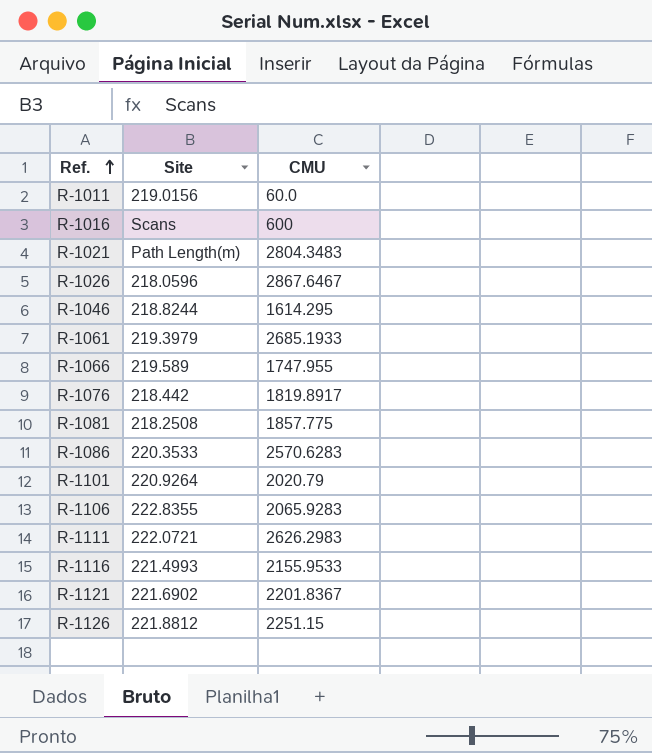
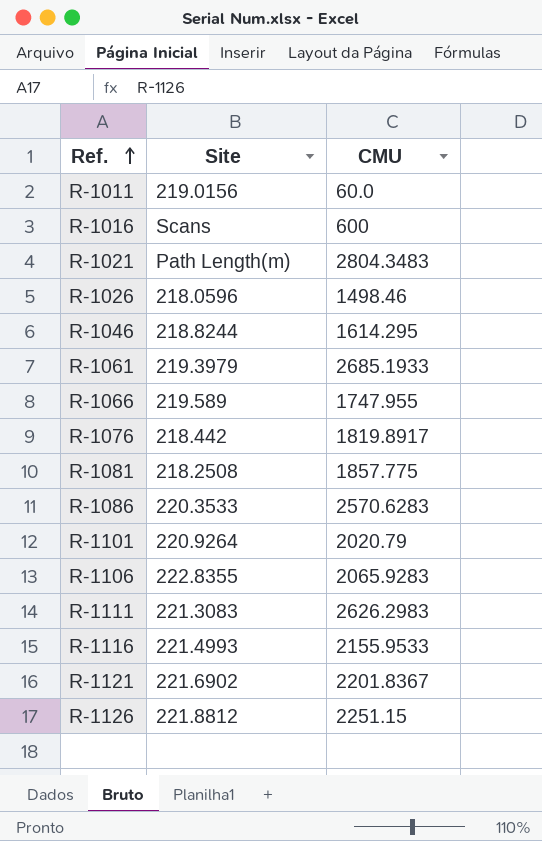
R-1026 | CMU: 2867.6467 -> 1498.46
R-1111 | Site: 222.0721 -> 221.3083

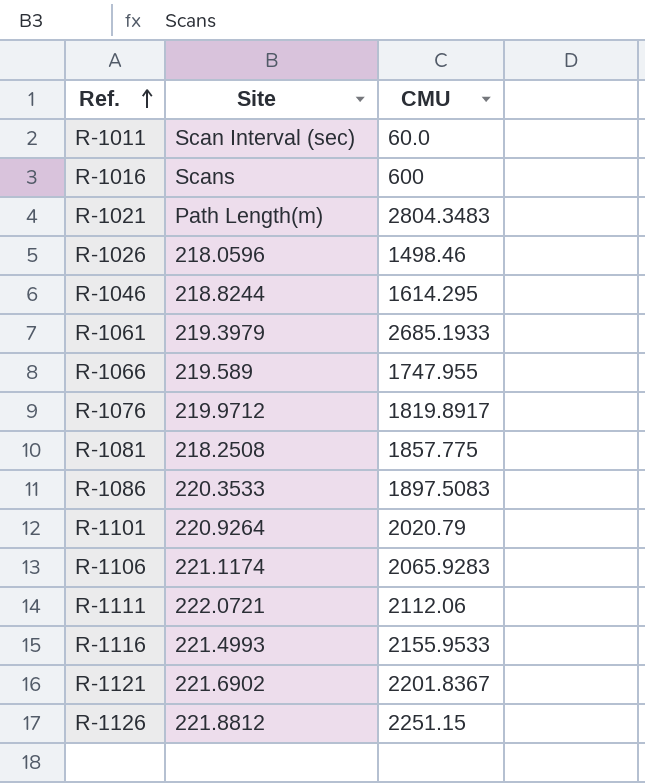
R-1011 | Site: 219.0156 -> Scan Interval (sec)
R-1076 | Site: 218.442 -> 219.9712
R-1086 | CMU: 2570.6283 -> 1897.5083
R-1106 | Site: 222.8355 -> 221.1174
R-1111 | Site: 221.3083 -> 222.0721
R-1111 | CMU: 2626.2983 -> 2112.06

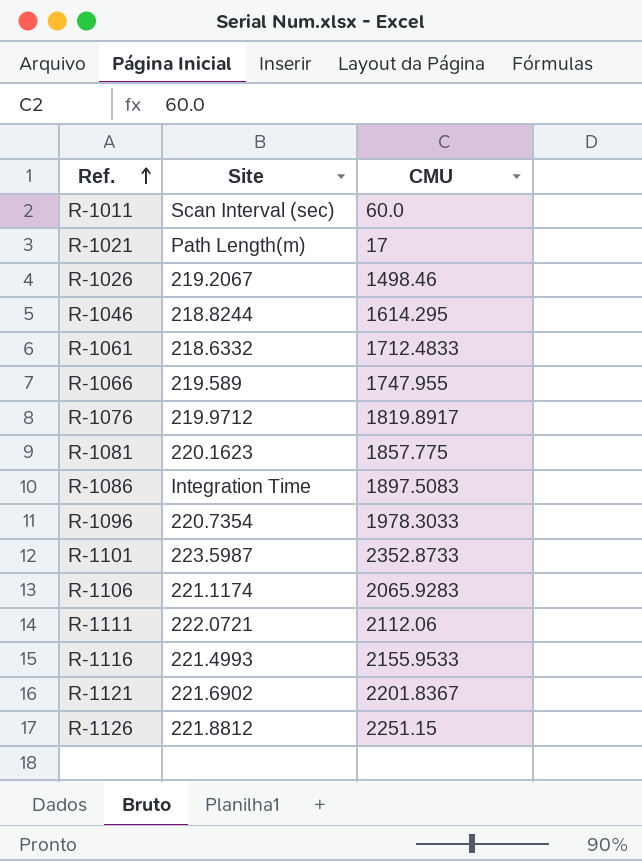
row R-1016: Scans | 600 -> none
R-1021 | CMU: 2804.3483 -> 17
R-1026 | Site: 218.0596 -> 219.2067
R-1061 | Site: 219.3979 -> 218.6332
R-1061 | CMU: 2685.1933 -> 1712.4833
R-1081 | Site: 218.2508 -> 220.1623
R-1086 | Site: 220.3533 -> Integration Time
row R-1096: none -> 220.7354 | 1978.3033
R-1101 | Site: 220.9264 -> 223.5987
R-1101 | CMU: 2020.79 -> 2352.8733

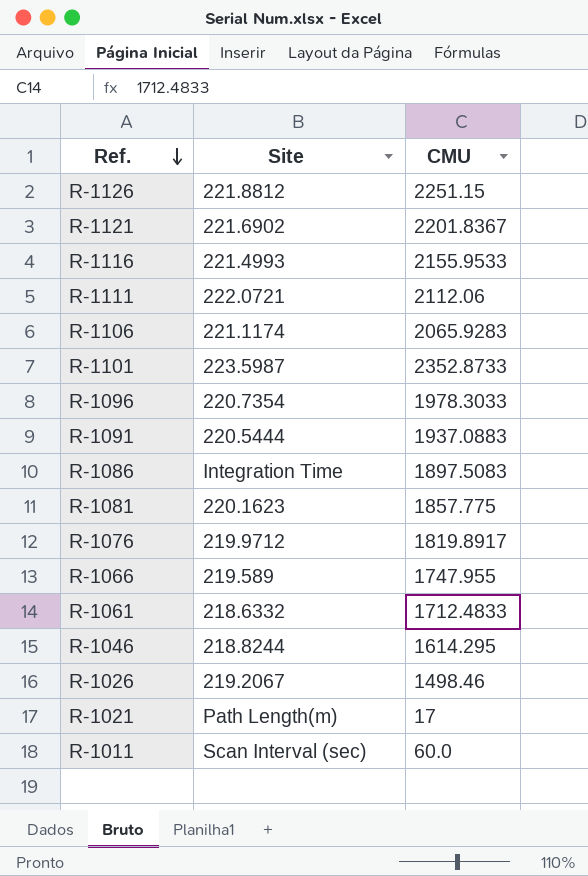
row order: Ref. ascending -> Ref. descending
row R-1091: none -> 220.5444 | 1937.0883

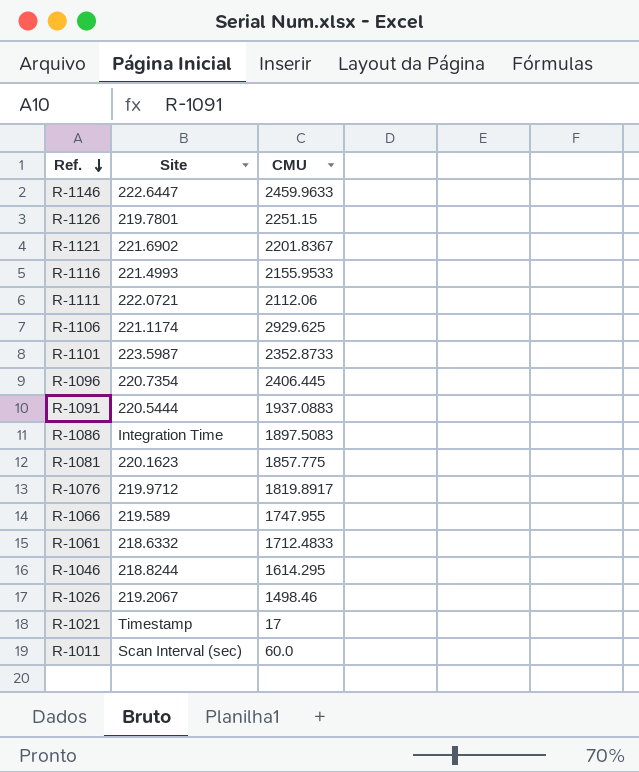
row R-1146: none -> 222.6447 | 2459.9633
R-1126 | Site: 221.8812 -> 219.7801
R-1106 | CMU: 2065.9283 -> 2929.625
R-1096 | CMU: 1978.3033 -> 2406.445
R-1021 | Site: Path Length(m) -> Timestamp

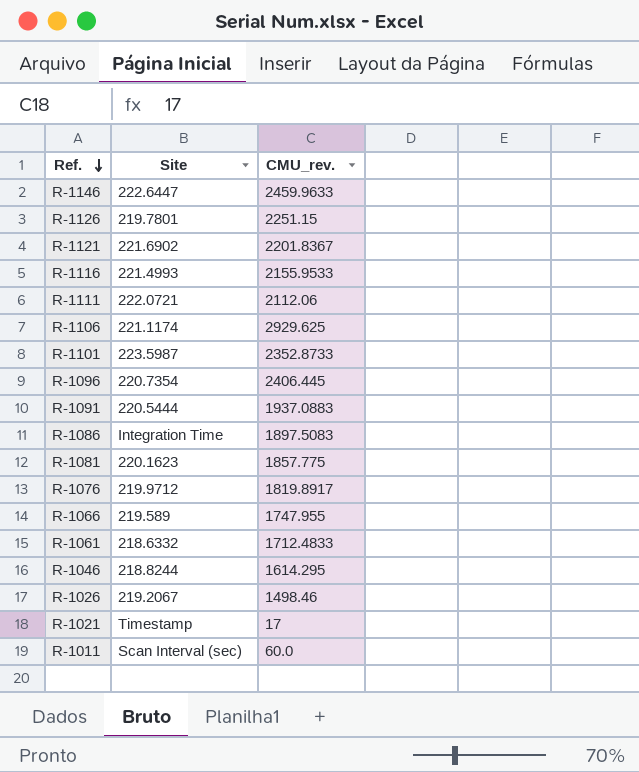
column name: CMU -> CMU_rev.

